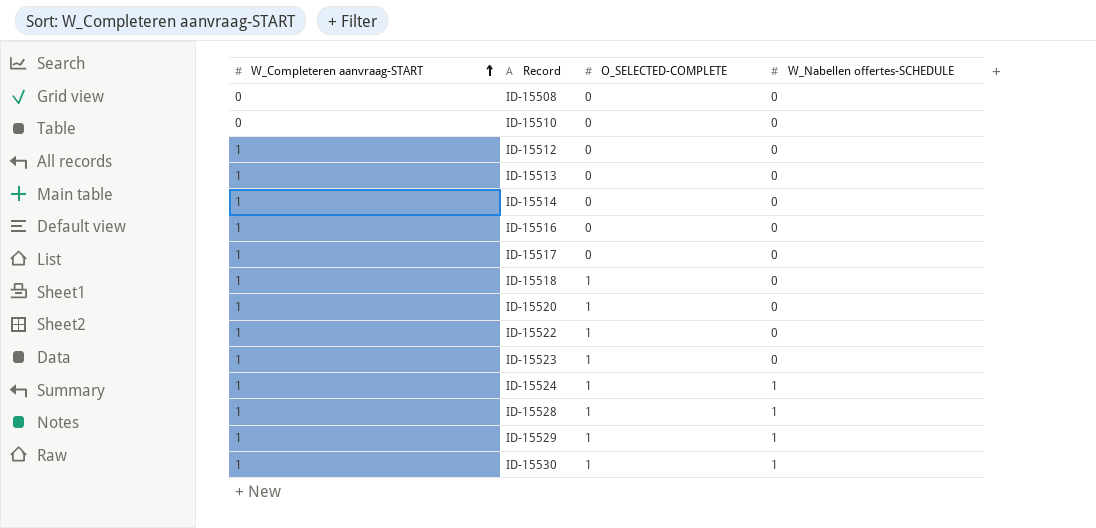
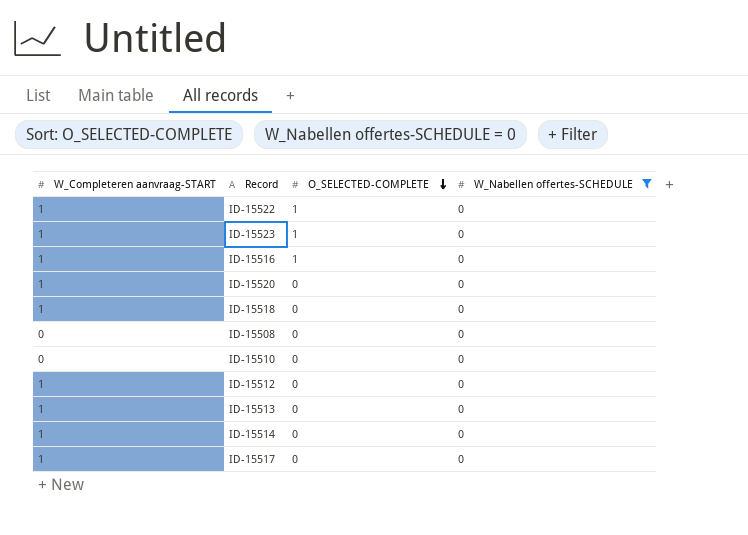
filter: none -> W_Nabellen offertes-SCHEDULE = 0
row order: W_Completeren aanvraag-START ascending -> O_SELECTED-COMPLETE descending
ID-15516 | O_SELECTED-COMPLETE: 0 -> 1
ID-15520 | O_SELECTED-COMPLETE: 1 -> 0
ID-15518 | O_SELECTED-COMPLETE: 1 -> 0

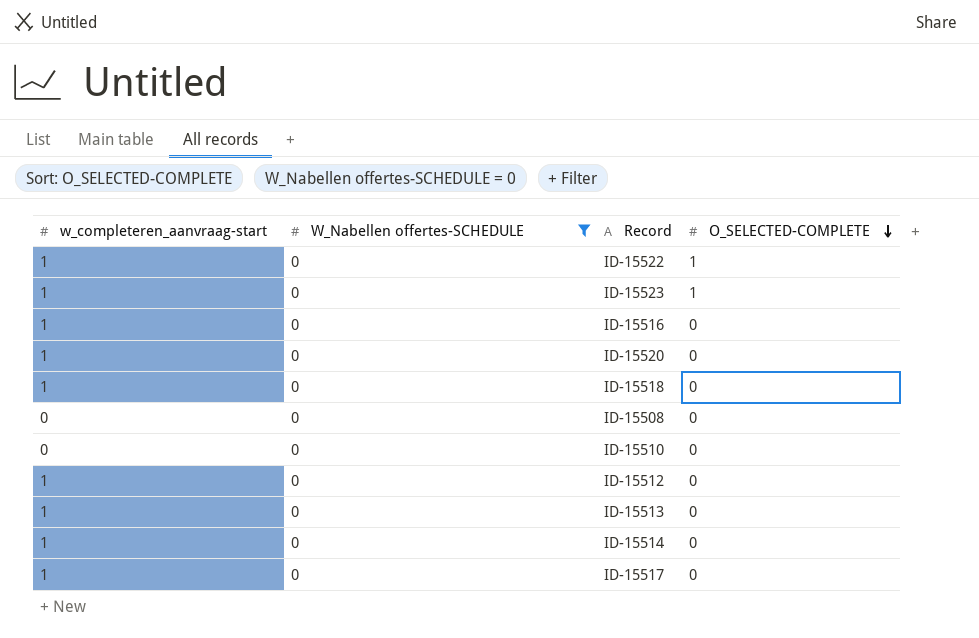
column name: W_Completeren aanvraag-START -> w_completeren_aanvraag-start
column W_Nabellen offertes-SCHEDULE | position: 4 -> 2
ID-15516 | O_SELECTED-COMPLETE: 1 -> 0

